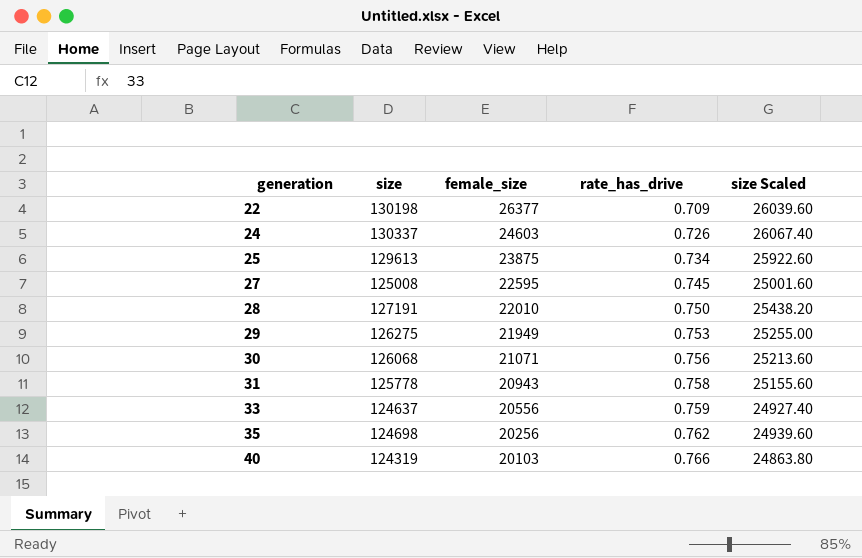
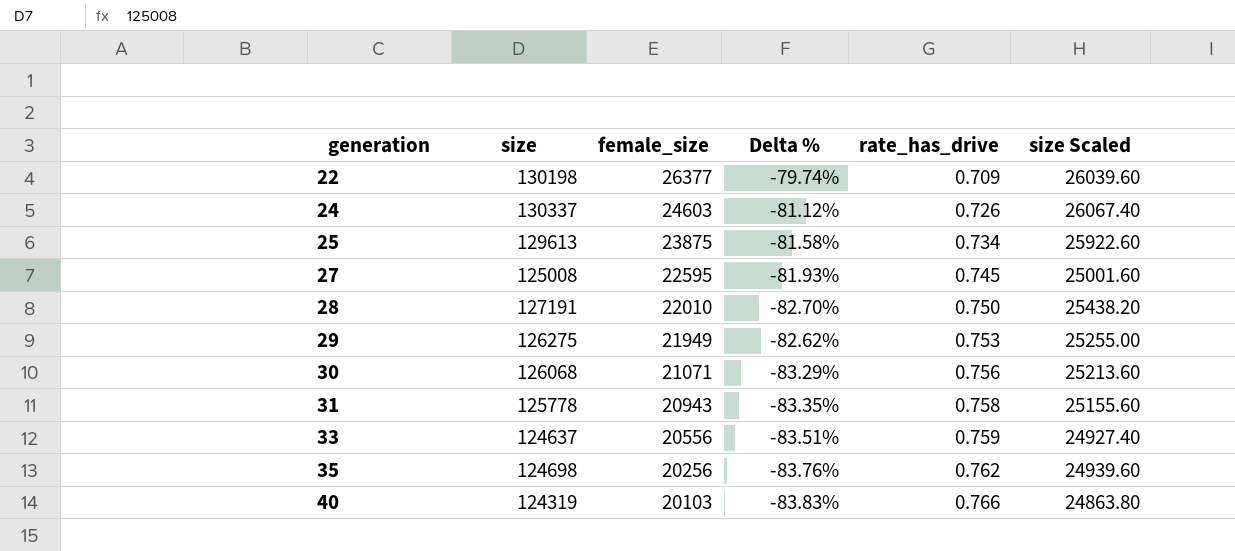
column Delta % | formula: none -> ([female_size] - [size]) / [size]

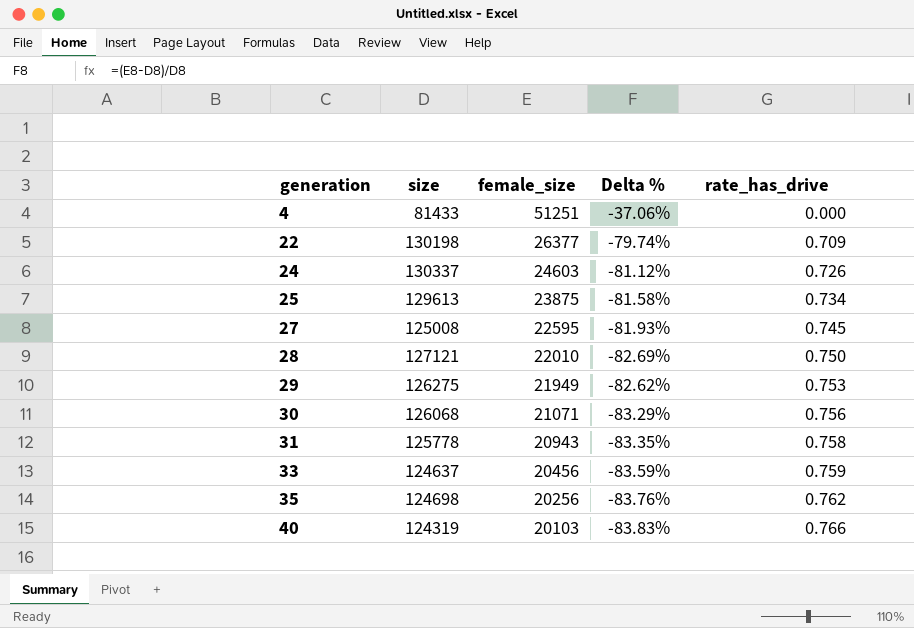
column size Scaled | formula: [size] * 0.2 -> none
row 4: none -> 81433 | 51251 | -37.06% | 0.000
28 | size: 127191 -> 127121
28 | Delta %: -82.70% -> -82.69%
33 | female_size: 20556 -> 20456
33 | Delta %: -83.51% -> -83.59%

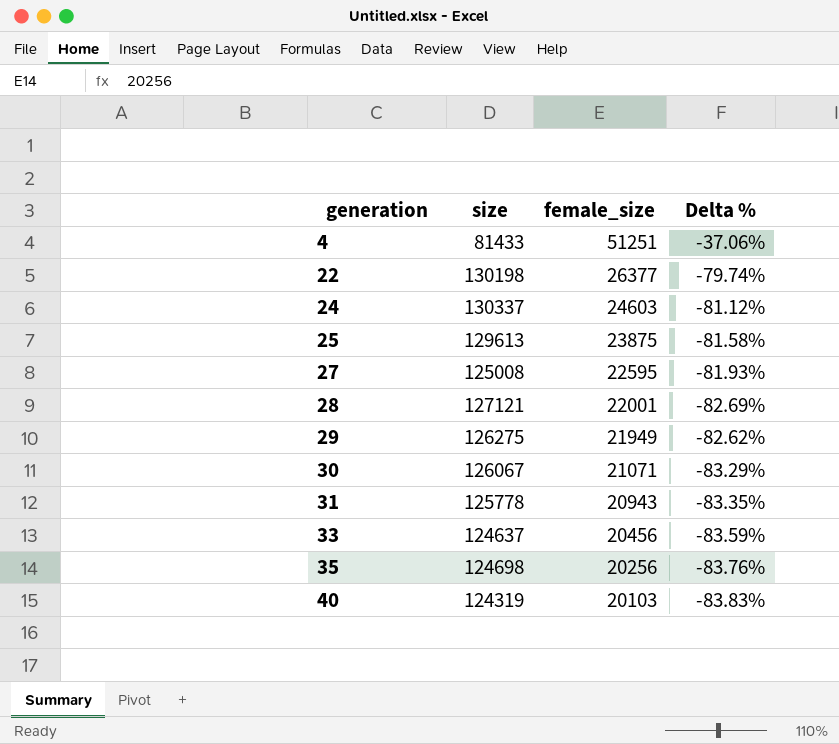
column rate_has_drive | position: 5 -> none
28 | female_size: 22010 -> 22001
30 | size: 126068 -> 126067

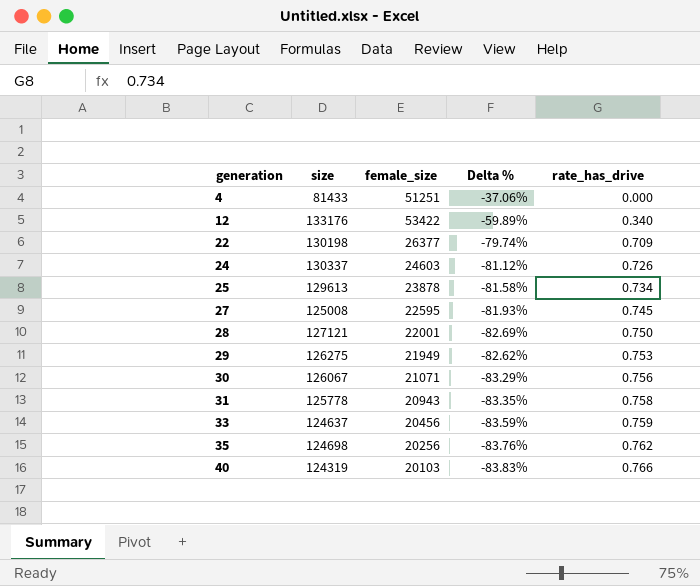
column rate_has_drive | position: none -> 5
row 12: none -> 133176 | 53422 | -59.89% | 0.340
25 | female_size: 23875 -> 23878

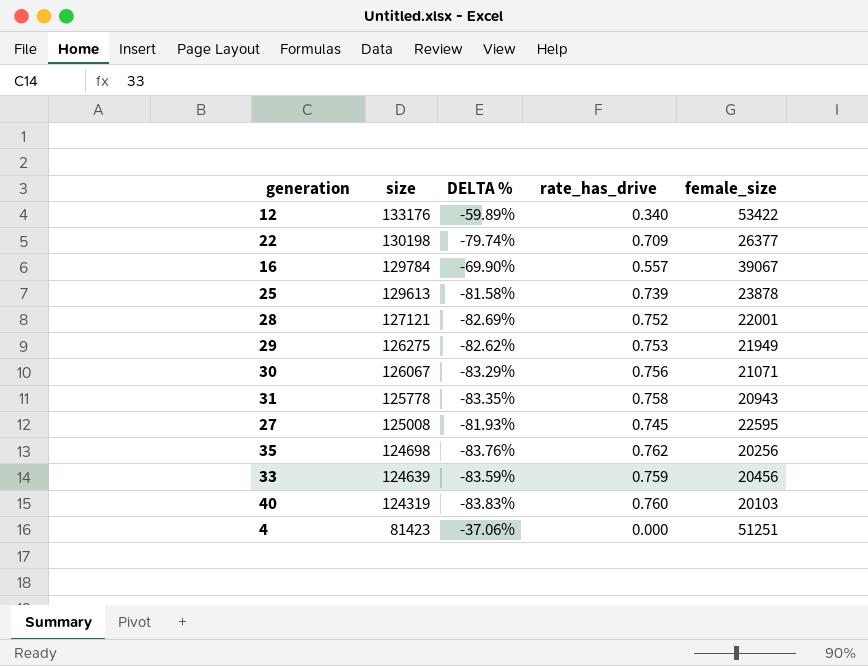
row order: generation ascending -> size descending
column name: Delta % -> DELTA %
column female_size | position: 3 -> 5
row 24: 130337 | 24603 | -81.12% | 0.726 -> none
row 16: none -> 129784 | -69.90% | 0.557 | 39067
25 | rate_has_drive: 0.734 -> 0.739
28 | rate_has_drive: 0.750 -> 0.752
33 | size: 124637 -> 124639
40 | rate_has_drive: 0.766 -> 0.760
4 | size: 81433 -> 81423

